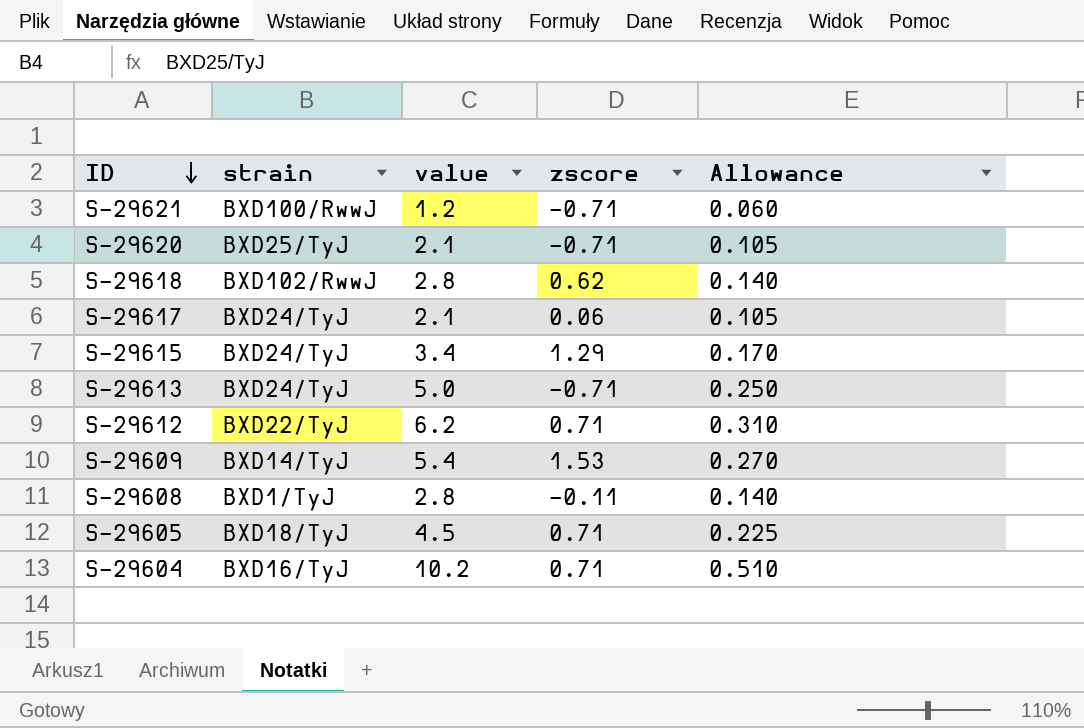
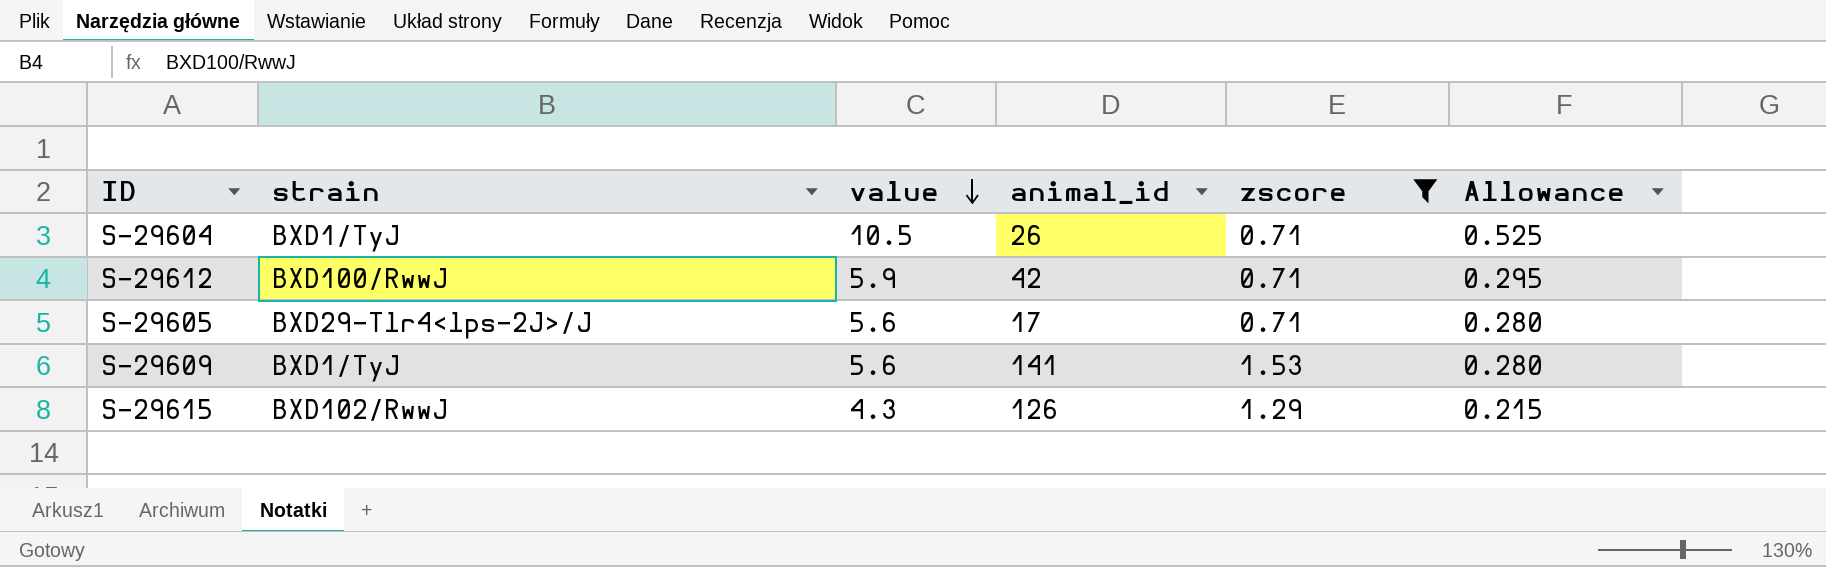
filter: none -> zscore >= 0.71
row order: ID descending -> value descending
column animal_id | position: none -> 4
S-29604 | strain: BXD16/TyJ -> BXD1/TyJ
S-29604 | value: 10.2 -> 10.5
S-29604 | Allowance: 0.510 -> 0.525
S-29612 | strain: BXD22/TyJ -> BXD100/RwwJ
S-29612 | value: 6.2 -> 5.9
S-29612 | Allowance: 0.310 -> 0.295
S-29605 | strain: BXD18/TyJ -> BXD29-Tlr4<lps-2J>/J
S-29605 | value: 4.5 -> 5.6
S-29605 | Allowance: 0.225 -> 0.280
S-29609 | strain: BXD14/TyJ -> BXD1/TyJ
S-29609 | value: 5.4 -> 5.6
S-29609 | Allowance: 0.270 -> 0.280
S-29615 | strain: BXD24/TyJ -> BXD102/RwwJ
S-29615 | value: 3.4 -> 4.3
S-29615 | Allowance: 0.170 -> 0.215

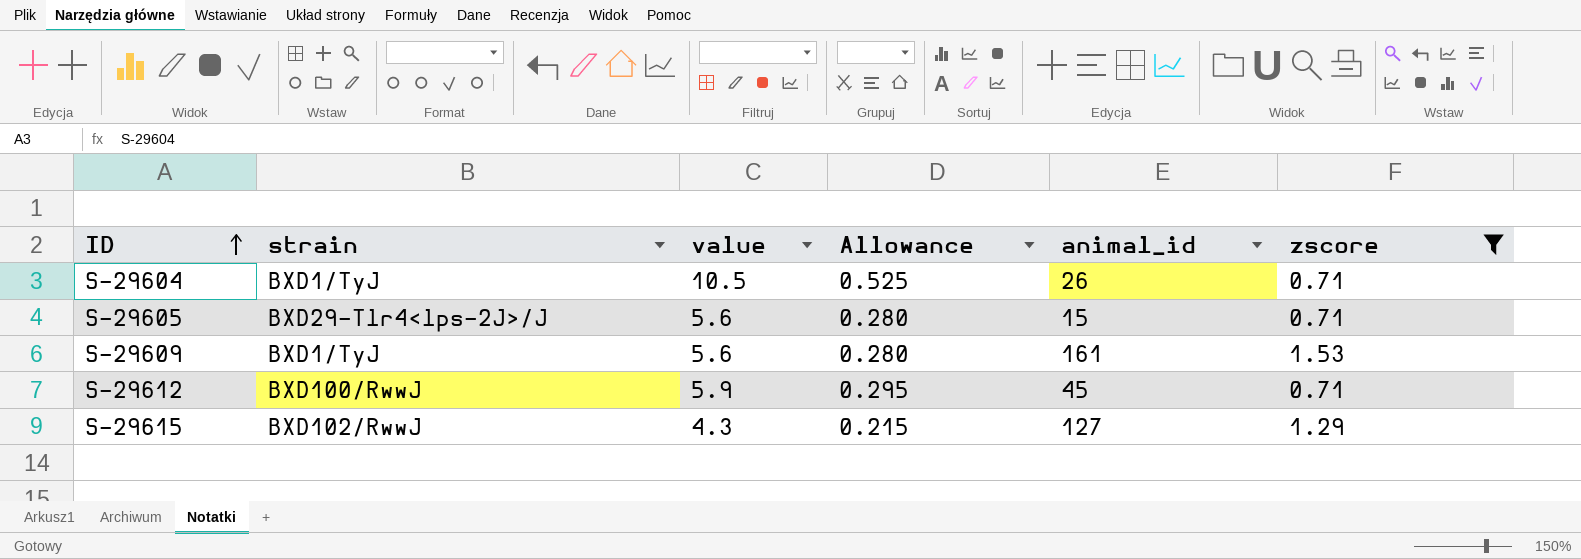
row order: value descending -> ID ascending
column Allowance | position: 6 -> 4
S-29605 | animal_id: 17 -> 15
S-29609 | animal_id: 141 -> 161
S-29612 | animal_id: 42 -> 45
S-29615 | animal_id: 126 -> 127

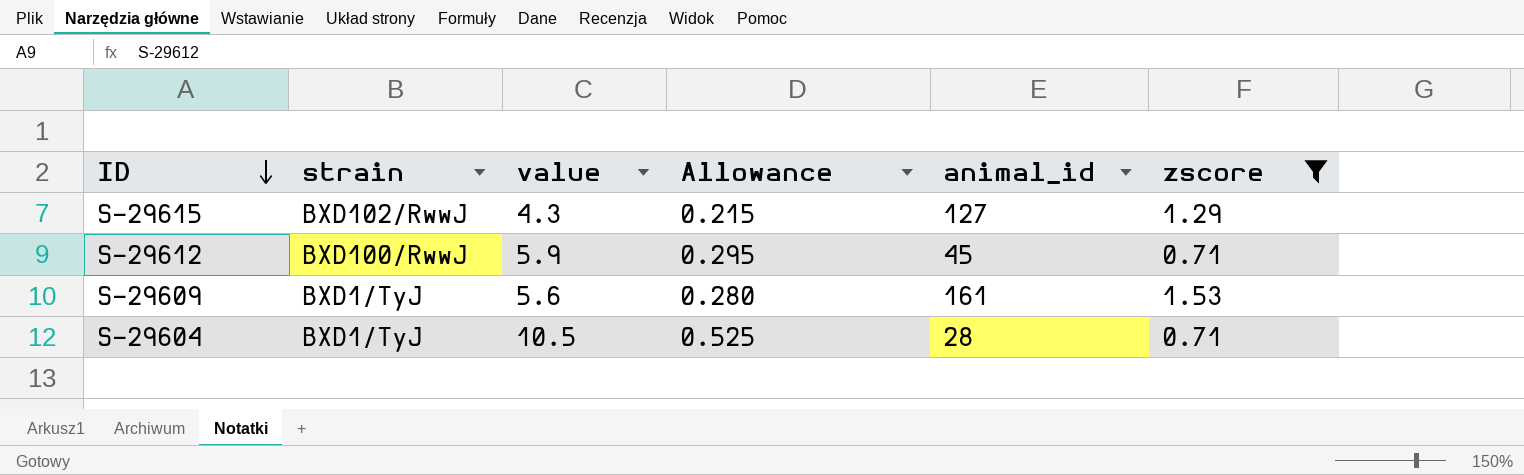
row order: ID ascending -> ID descending
row S-29605: BXD29-Tlr4<lps-2J>/J | 5.6 | 0.280 | 15 | 0.71 -> none
S-29604 | animal_id: 26 -> 28

